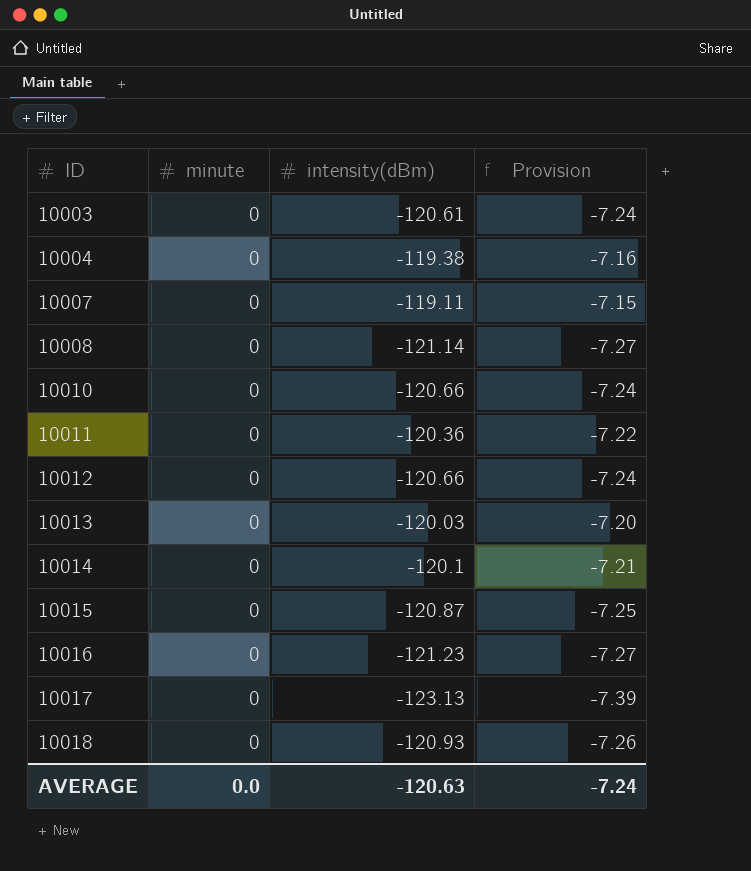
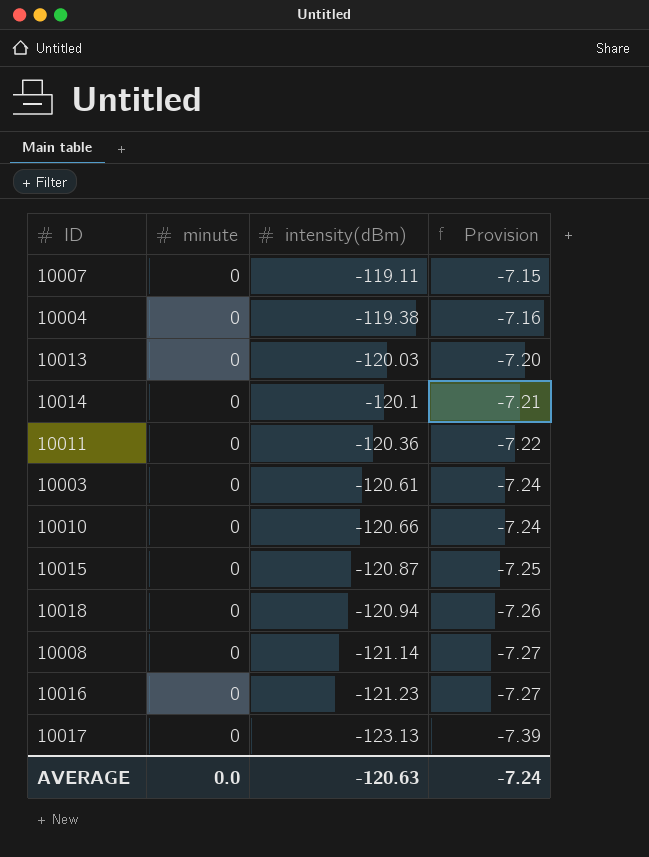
row order: ID ascending -> intensity(dBm) descending
row 10012: 0 | -120.66 | -7.24 -> none
10018 | intensity(dBm): -120.93 -> -120.94

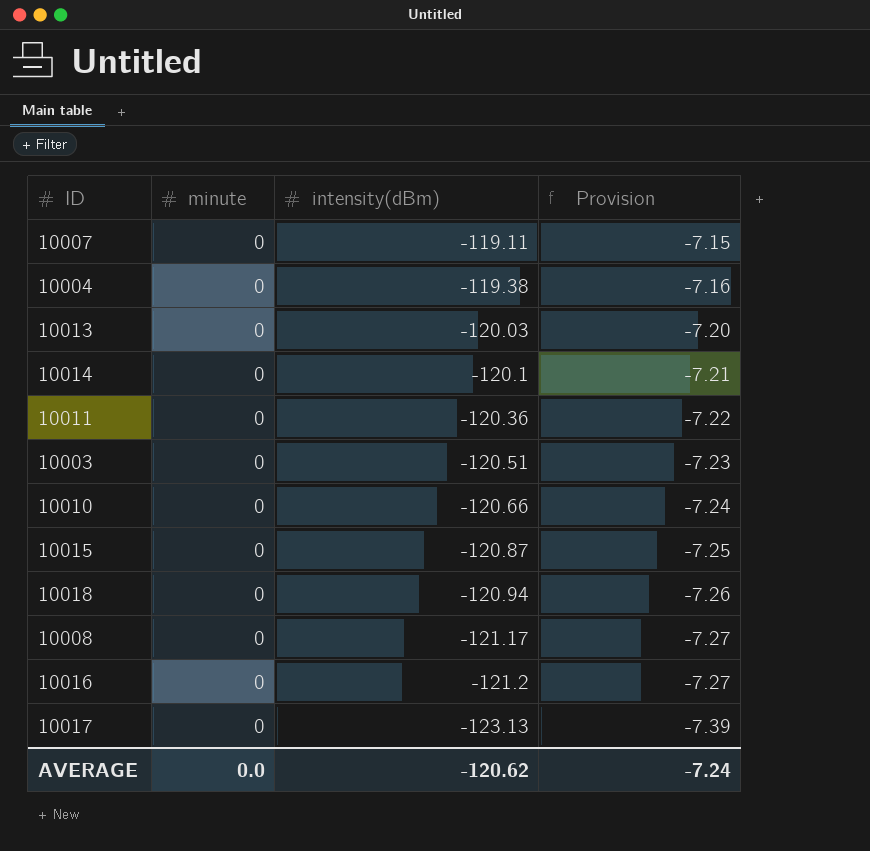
10003 | intensity(dBm): -120.61 -> -120.51
10003 | Provision: -7.24 -> -7.23
10008 | intensity(dBm): -121.14 -> -121.17
10016 | intensity(dBm): -121.23 -> -121.2
AVERAGE | intensity(dBm): -120.63 -> -120.62

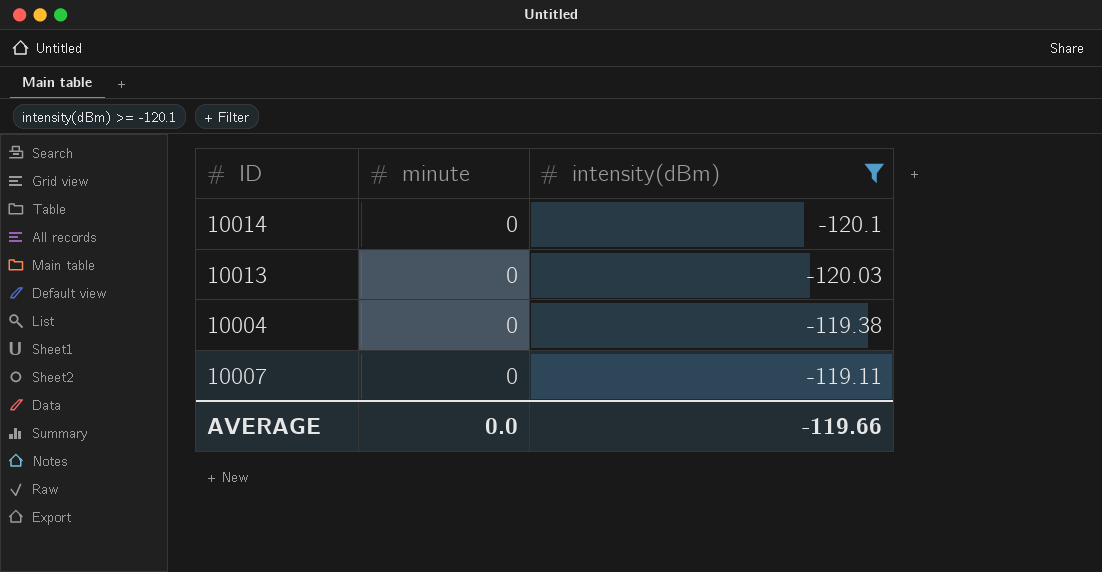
filter: none -> intensity(dBm) >= -120.1
row order: intensity(dBm) descending -> intensity(dBm) ascending
column Provision | formula: [intensity(dBm)] * 0.06 -> none
AVERAGE | intensity(dBm): -120.62 -> -119.66

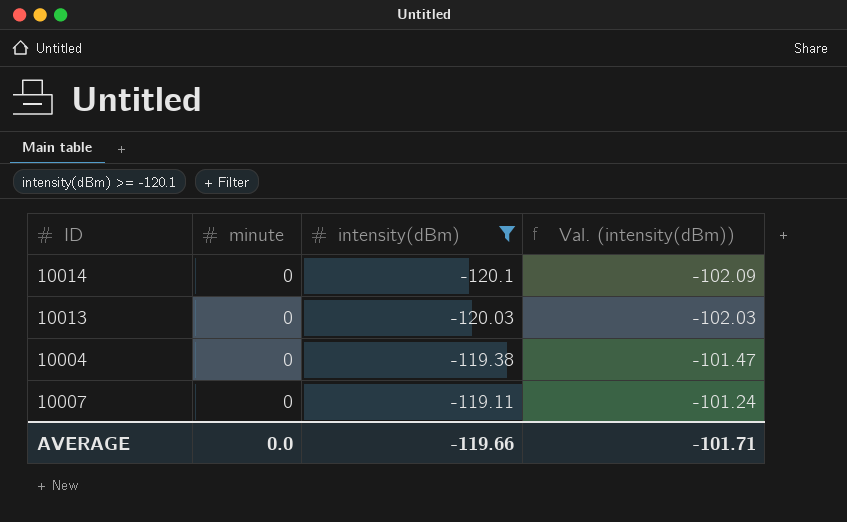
column Val. (intensity(dBm)) | formula: none -> [intensity(dBm)] * 0.85

